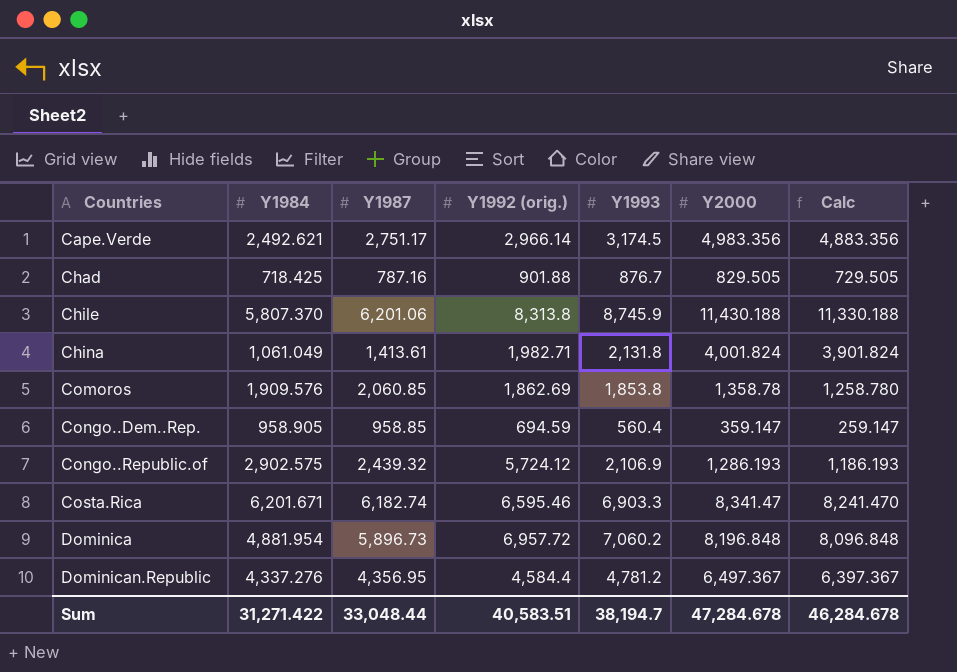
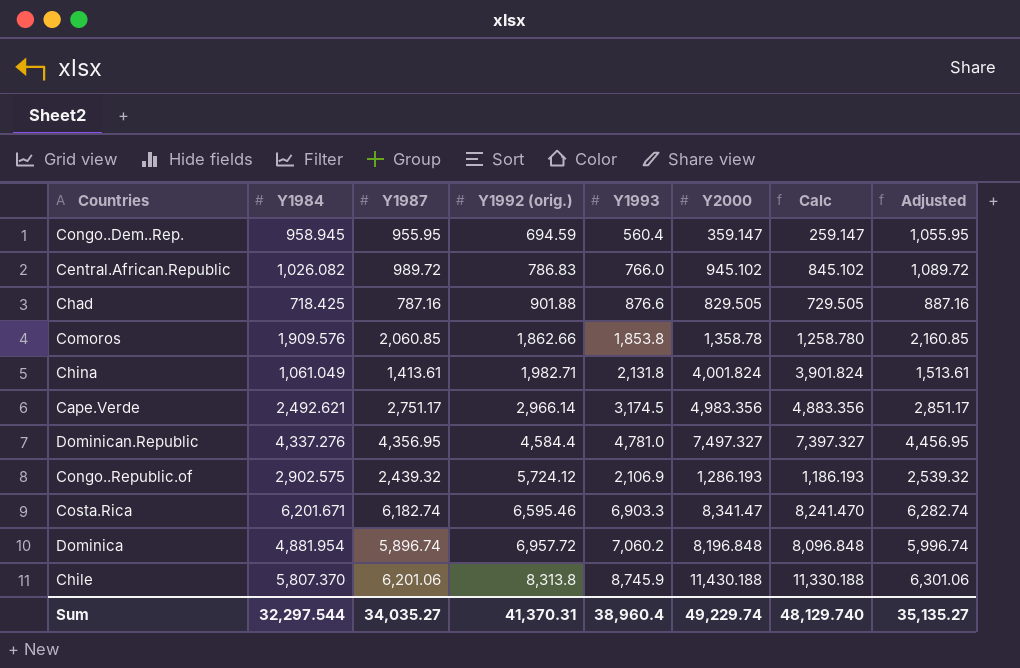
row order: Countries ascending -> Y1992 (orig.) ascending
column Adjusted | formula: none -> [Y1987] + 100
Congo..Dem..Rep. | Y1984: 958.905 -> 958.945
Congo..Dem..Rep. | Y1987: 958.85 -> 955.95
row Central.African.Republic: none -> 1,026.082 | 989.72 | 786.83 | 766.0 | 945.102 | 845.102 | 1,089.72
Chad | Y1993: 876.7 -> 876.6
Comoros | Y1992 (orig.): 1,862.69 -> 1,862.66
Dominican.Republic | Y1993: 4,781.2 -> 4,781.0
Dominican.Republic | Y2000: 6,497.367 -> 7,497.327
Dominican.Republic | Calc: 6,397.367 -> 7,397.327
Dominica | Y1987: 5,896.73 -> 5,896.74
Sum | Y1984: 31,271.422 -> 32,297.544
Sum | Y1987: 33,048.44 -> 34,035.27
Sum | Y1992 (orig.): 40,583.51 -> 41,370.31
Sum | Y1993: 38,194.7 -> 38,960.4
Sum | Y2000: 47,284.678 -> 49,229.74
Sum | Calc: 46,284.678 -> 48,129.740

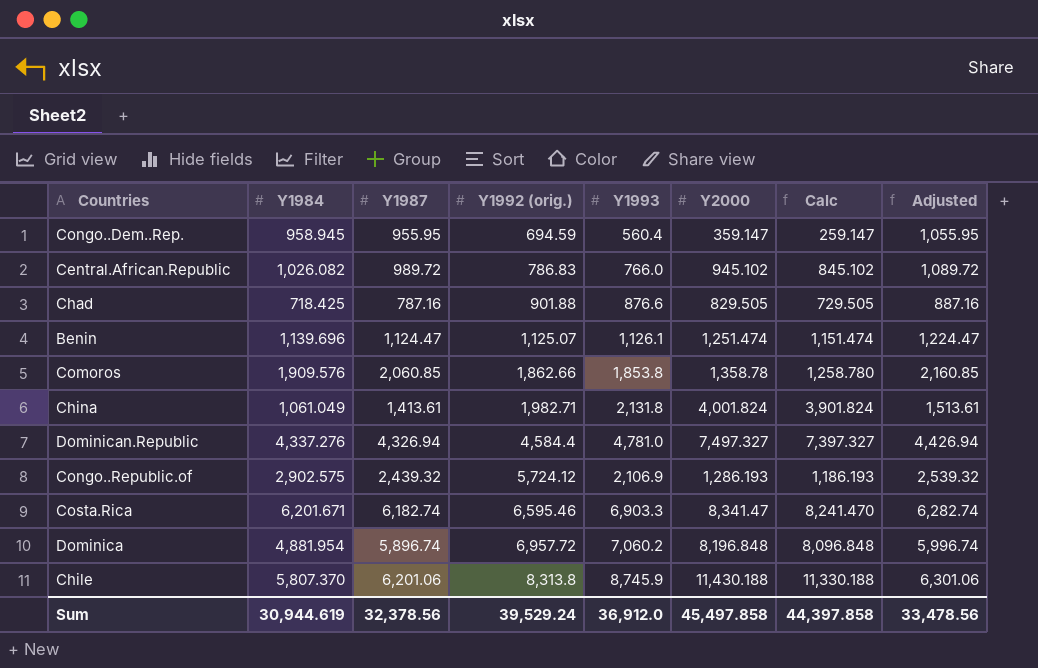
row Cape.Verde: 2,492.621 | 2,751.17 | 2,966.14 | 3,174.5 | 4,983.356 | 4,883.356 | 2,851.17 -> none
row Benin: none -> 1,139.696 | 1,124.47 | 1,125.07 | 1,126.1 | 1,251.474 | 1,151.474 | 1,224.47
Dominican.Republic | Y1987: 4,356.95 -> 4,326.94
Dominican.Republic | Adjusted: 4,456.95 -> 4,426.94
Sum | Y1984: 32,297.544 -> 30,944.619
Sum | Y1987: 34,035.27 -> 32,378.56
Sum | Y1992 (orig.): 41,370.31 -> 39,529.24
Sum | Y1993: 38,960.4 -> 36,912.0
Sum | Y2000: 49,229.74 -> 45,497.858
Sum | Calc: 48,129.740 -> 44,397.858
Sum | Adjusted: 35,135.27 -> 33,478.56

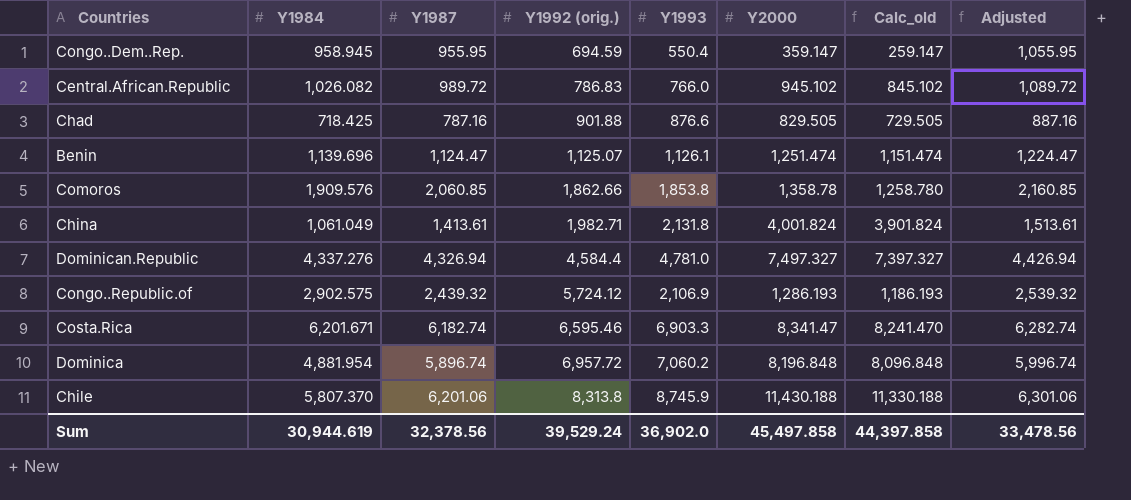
column name: Calc -> Calc_old
Congo..Dem..Rep. | Y1993: 560.4 -> 550.4
Sum | Y1993: 36,912.0 -> 36,902.0

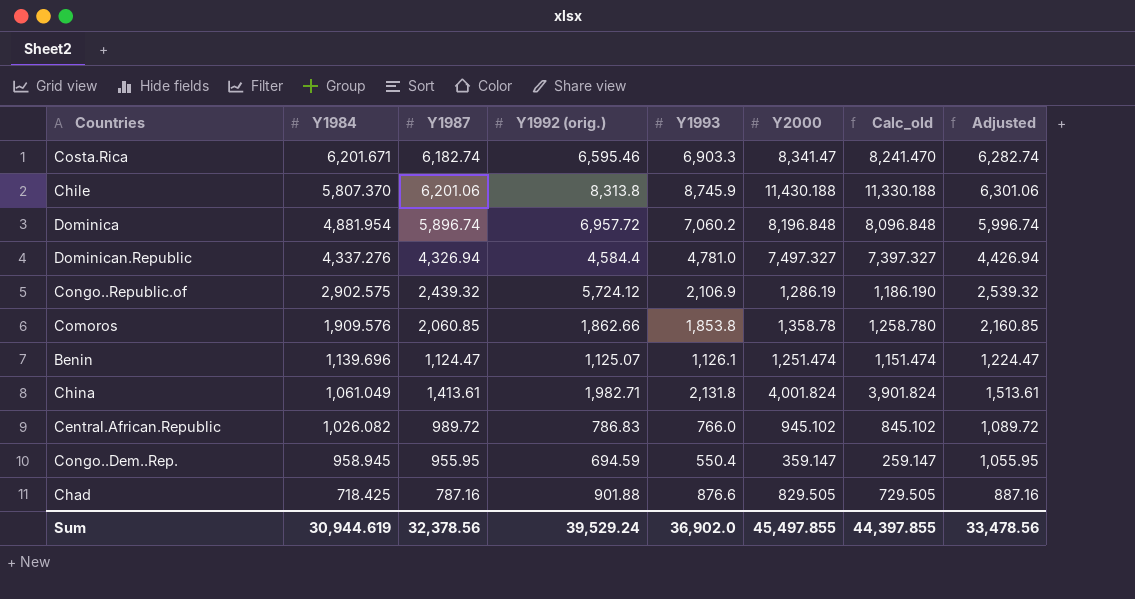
row order: Y1992 (orig.) ascending -> Y1984 descending
Congo..Republic.of | Y2000: 1,286.193 -> 1,286.19
Congo..Republic.of | Calc_old: 1,186.193 -> 1,186.190
Sum | Y2000: 45,497.858 -> 45,497.855
Sum | Calc_old: 44,397.858 -> 44,397.855

